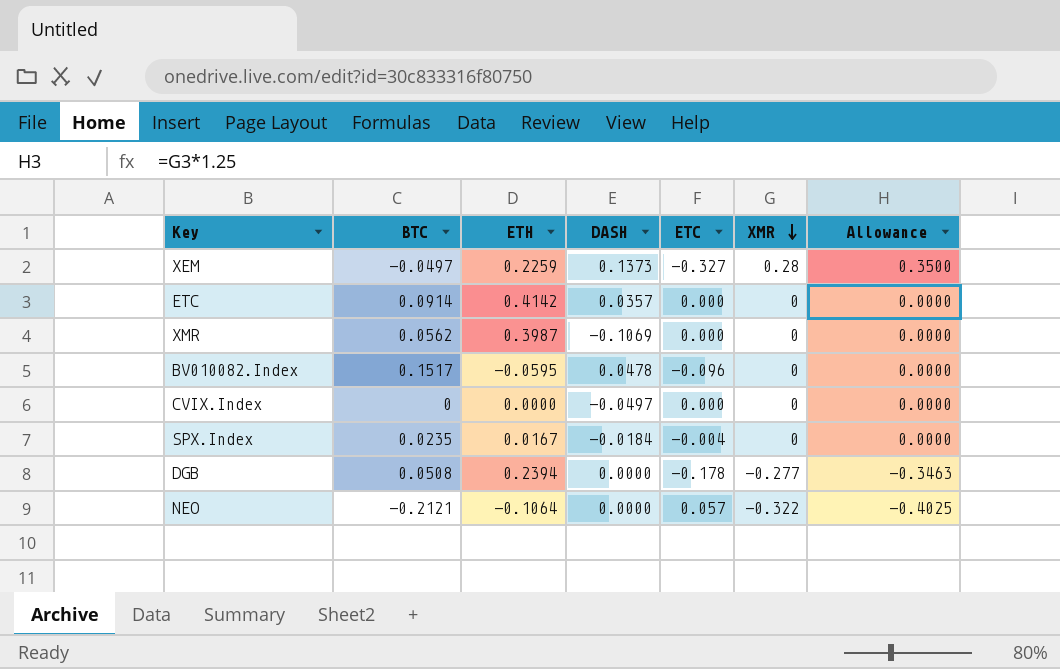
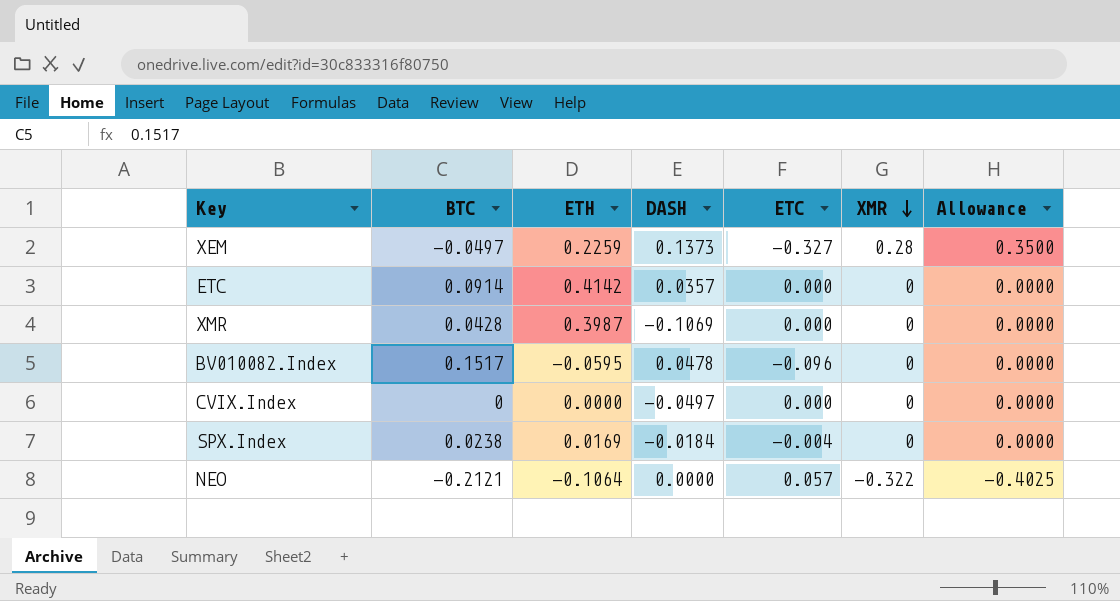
row DGB: 0.0508 | 0.2394 | 0.0000 | -0.178 | -0.277 | -0.3463 -> none
XMR | BTC: 0.0562 -> 0.0428
SPX.Index | BTC: 0.0235 -> 0.0238
SPX.Index | ETH: 0.0167 -> 0.0169

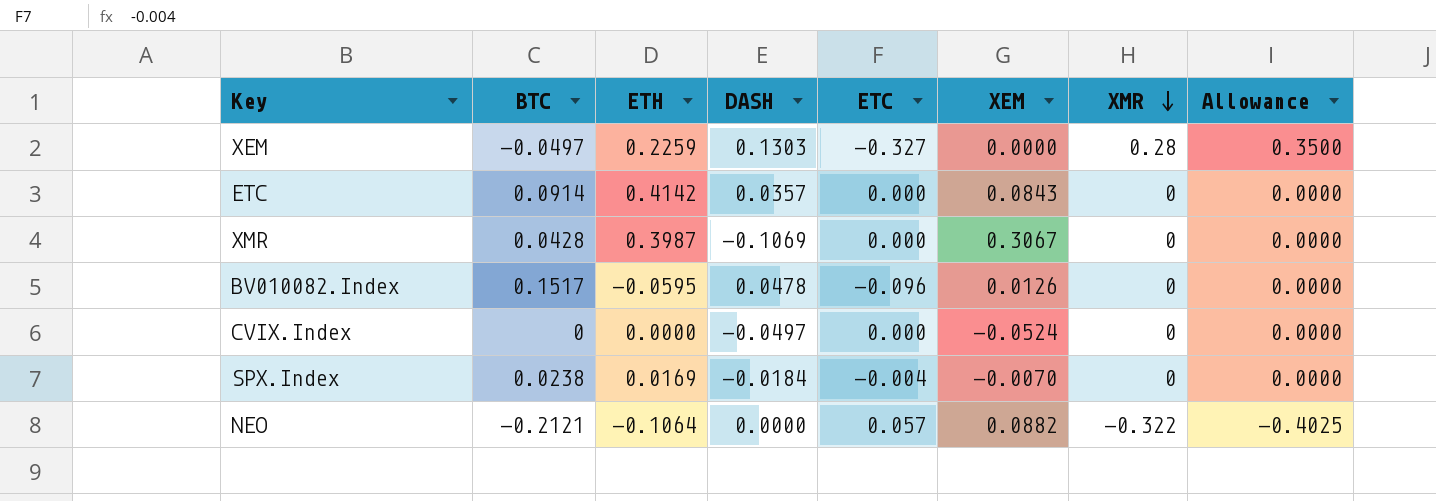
column XEM | position: none -> 6
XEM | DASH: 0.1373 -> 0.1303

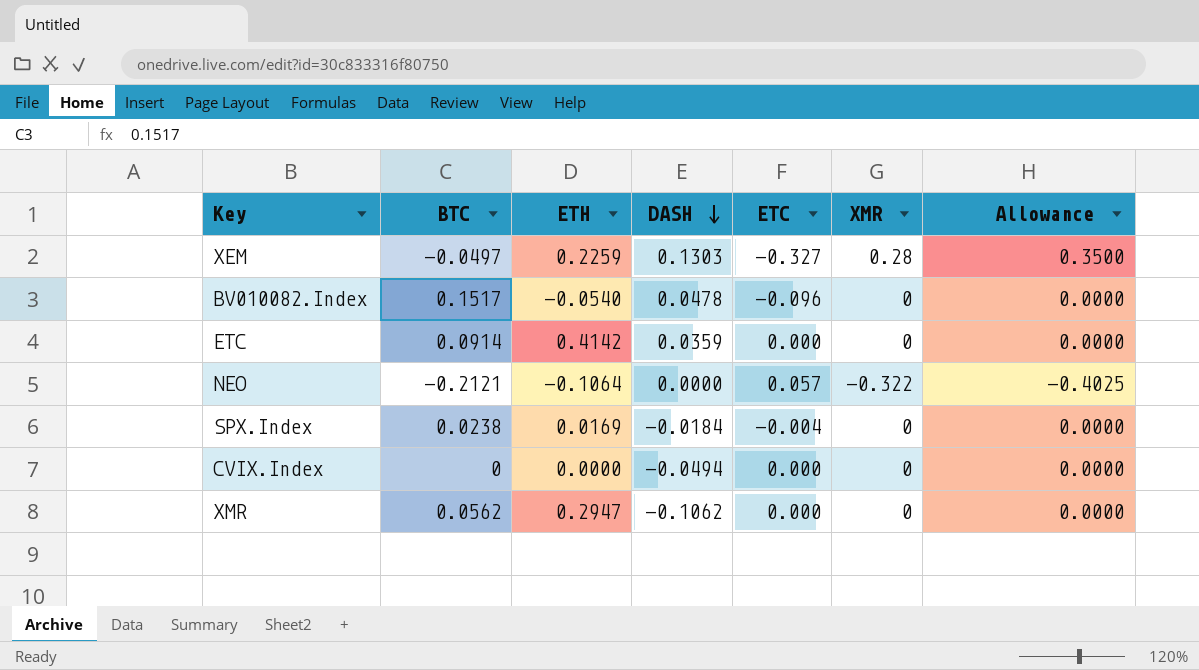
row order: XMR descending -> DASH descending
column XEM | position: 6 -> none
BV010082.Index | ETH: -0.0595 -> -0.0540
ETC | DASH: 0.0357 -> 0.0359
CVIX.Index | DASH: -0.0497 -> -0.0494
XMR | BTC: 0.0428 -> 0.0562
XMR | ETH: 0.3987 -> 0.2947
XMR | DASH: -0.1069 -> -0.1062

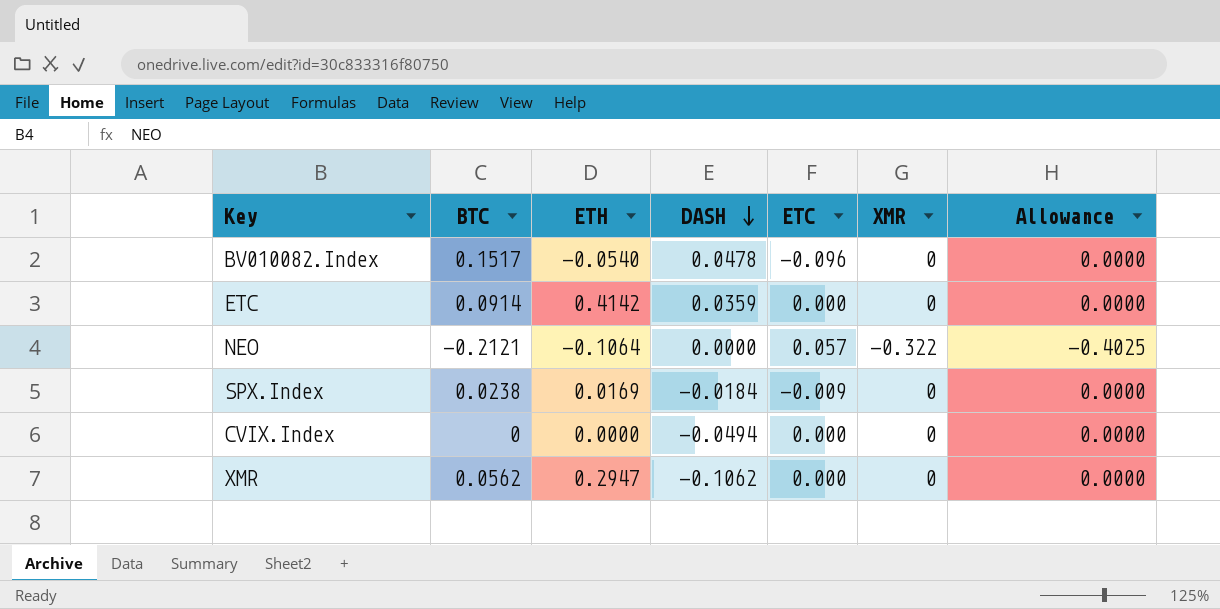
row XEM: -0.0497 | 0.2259 | 0.1303 | -0.327 | 0.28 | 0.3500 -> none
SPX.Index | ETC: -0.004 -> -0.009

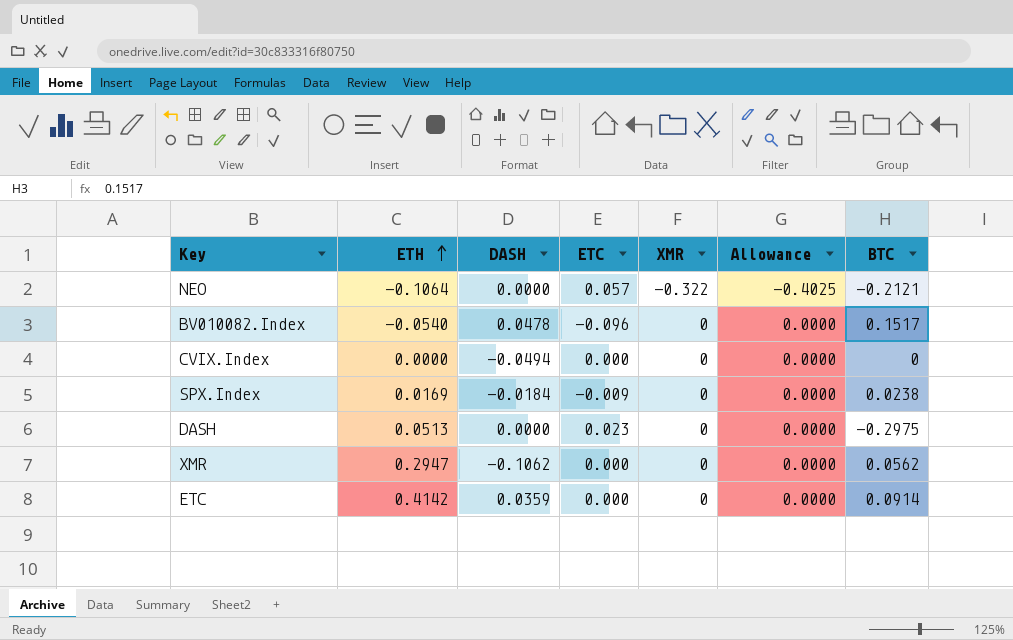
row order: DASH descending -> ETH ascending
column BTC | position: 2 -> 7
row DASH: none -> 0.0513 | 0.0000 | 0.023 | 0 | 0.0000 | -0.2975

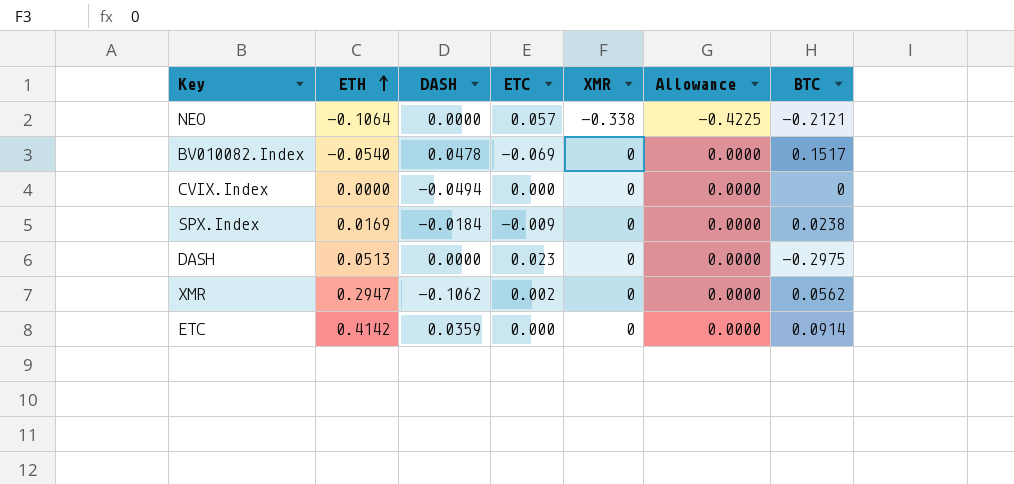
NEO | XMR: -0.322 -> -0.338
NEO | Allowance: -0.4025 -> -0.4225
BV010082.Index | ETC: -0.096 -> -0.069
XMR | ETC: 0.000 -> 0.002

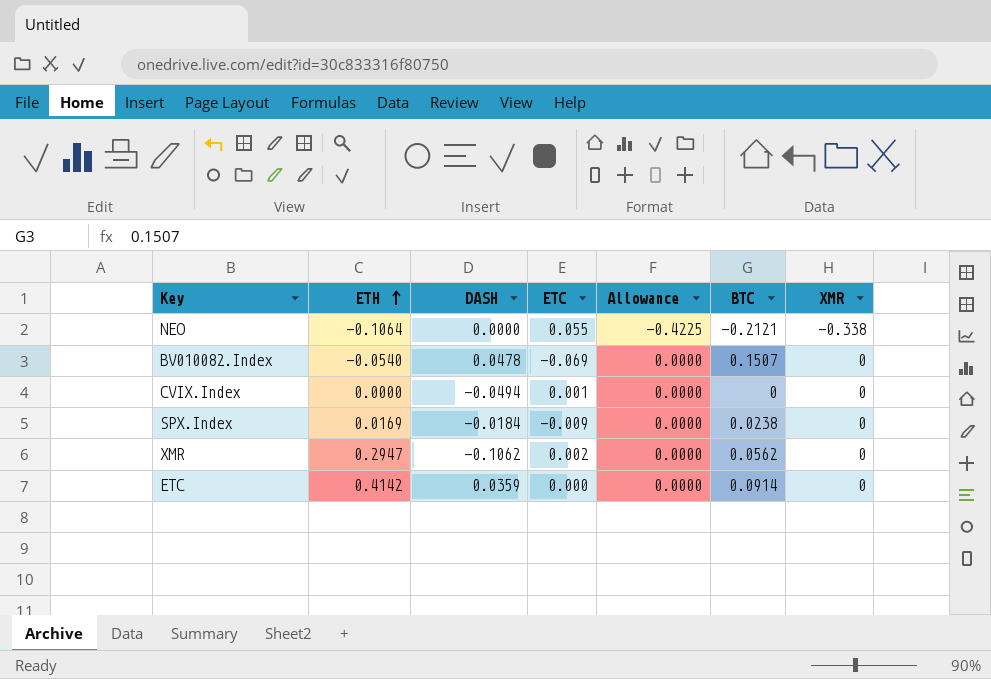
column XMR | position: 5 -> 7
row DASH: 0.0513 | 0.0000 | 0.023 | 0 | 0.0000 | -0.2975 -> none
NEO | ETC: 0.057 -> 0.055
BV010082.Index | BTC: 0.1517 -> 0.1507
CVIX.Index | ETC: 0.000 -> 0.001

